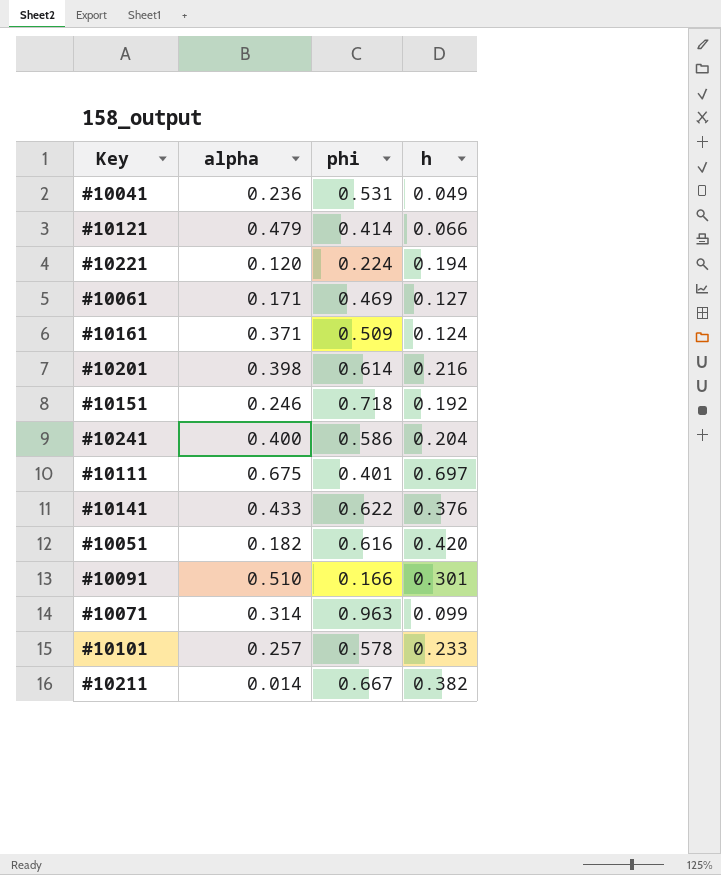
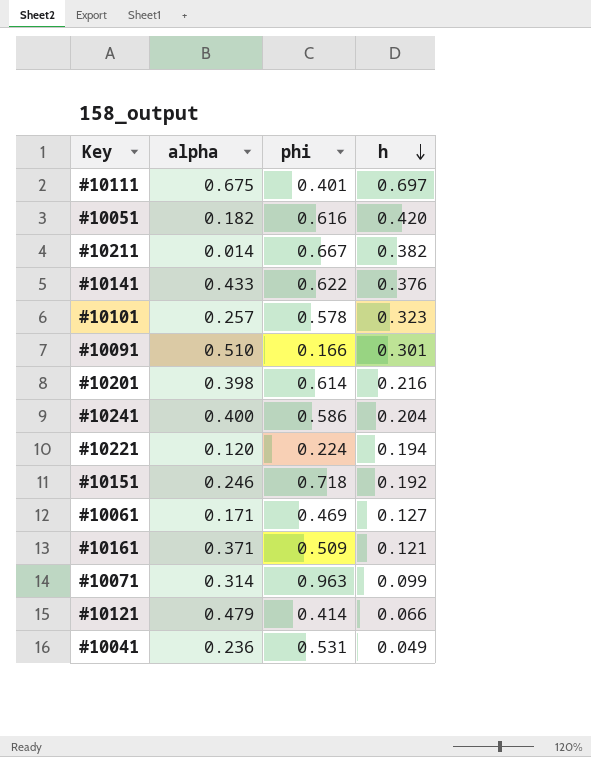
row order: none -> h descending
#10101 | h: 0.233 -> 0.323
#10161 | h: 0.124 -> 0.121

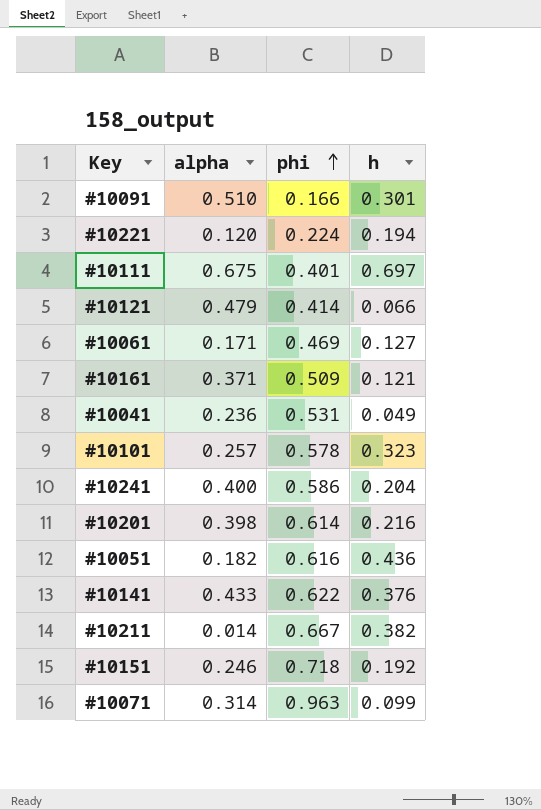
row order: h descending -> phi ascending
#10051 | h: 0.420 -> 0.436

